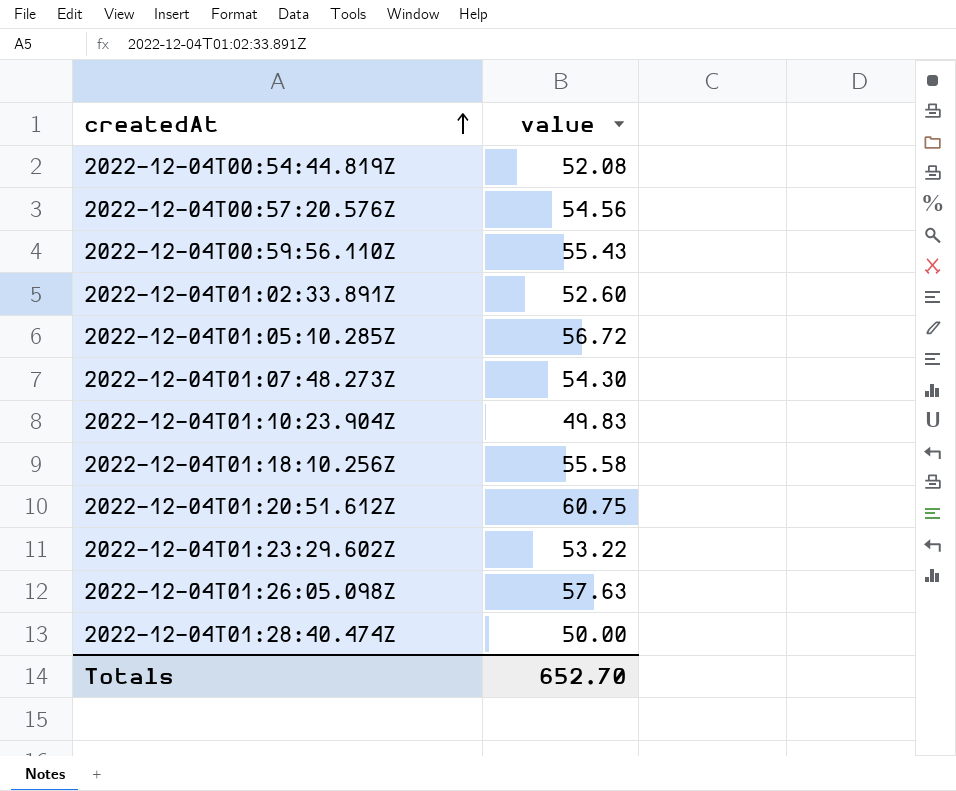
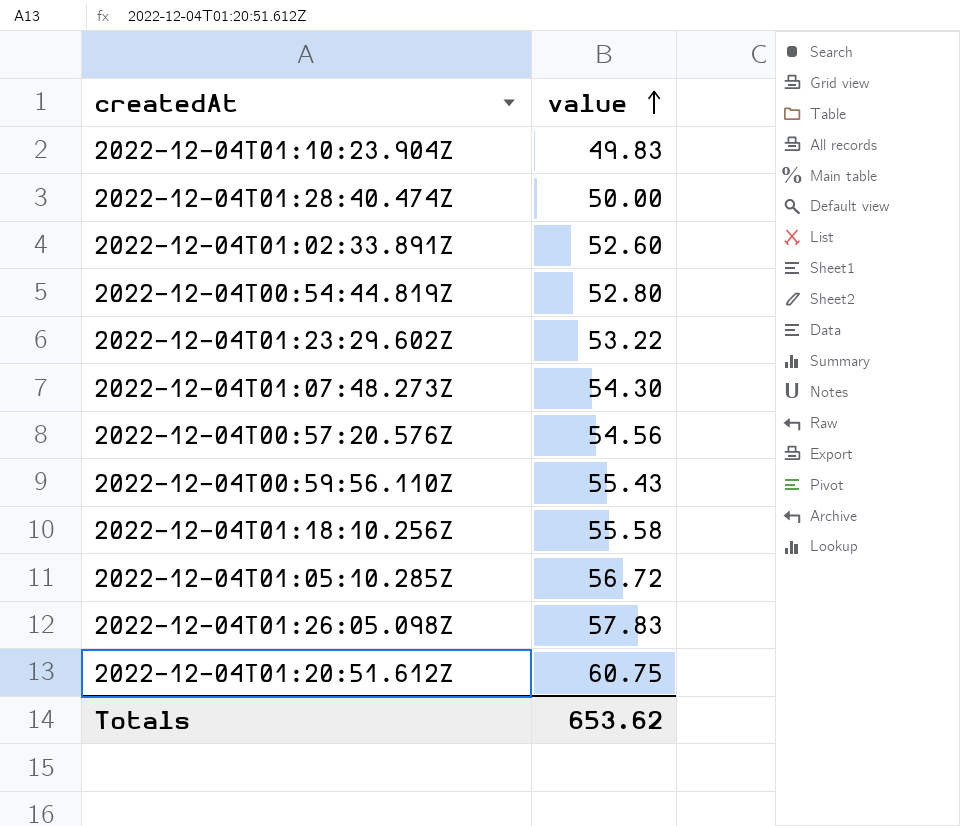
row order: createdAt ascending -> value ascending
2022-12-04T00:54:44.819Z | value: 52.08 -> 52.80
2022-12-04T01:26:05.098Z | value: 57.63 -> 57.83
Totals | value: 652.70 -> 653.62

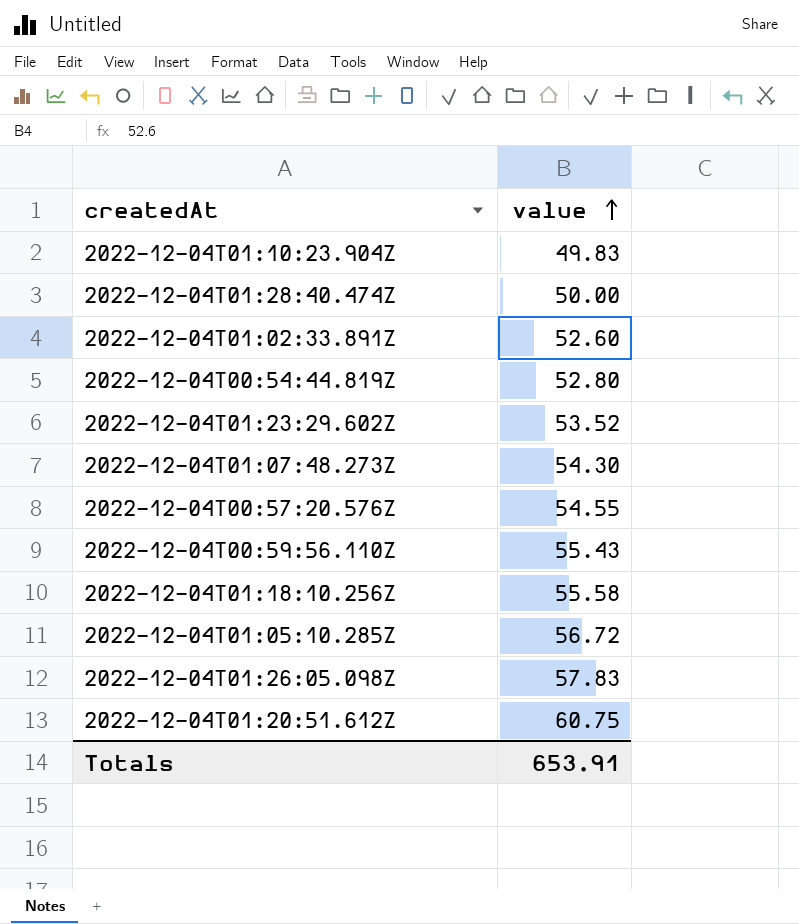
2022-12-04T01:23:29.602Z | value: 53.22 -> 53.52
2022-12-04T00:57:20.576Z | value: 54.56 -> 54.55
Totals | value: 653.62 -> 653.91

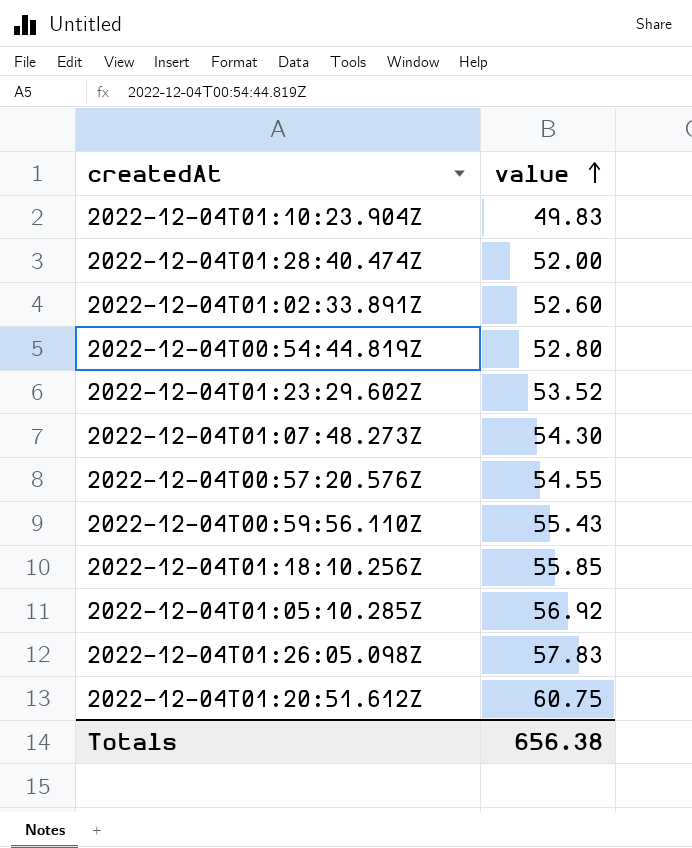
2022-12-04T01:28:40.474Z | value: 50.00 -> 52.00
2022-12-04T01:18:10.256Z | value: 55.58 -> 55.85
2022-12-04T01:05:10.285Z | value: 56.72 -> 56.92
Totals | value: 653.91 -> 656.38

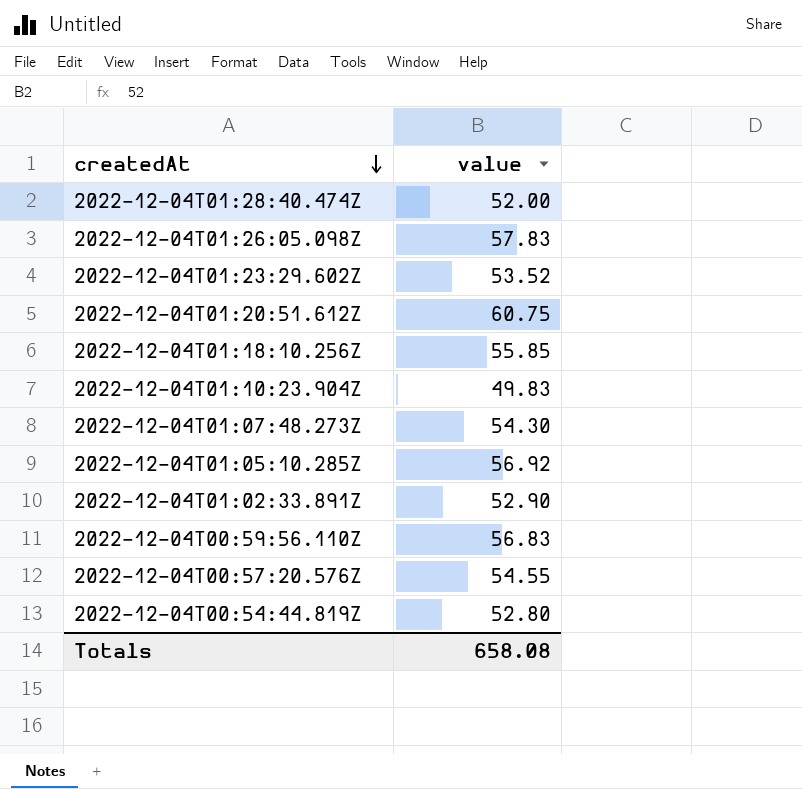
row order: value ascending -> createdAt descending
2022-12-04T01:02:33.891Z | value: 52.60 -> 52.90
2022-12-04T00:59:56.110Z | value: 55.43 -> 56.83
Totals | value: 656.38 -> 658.08

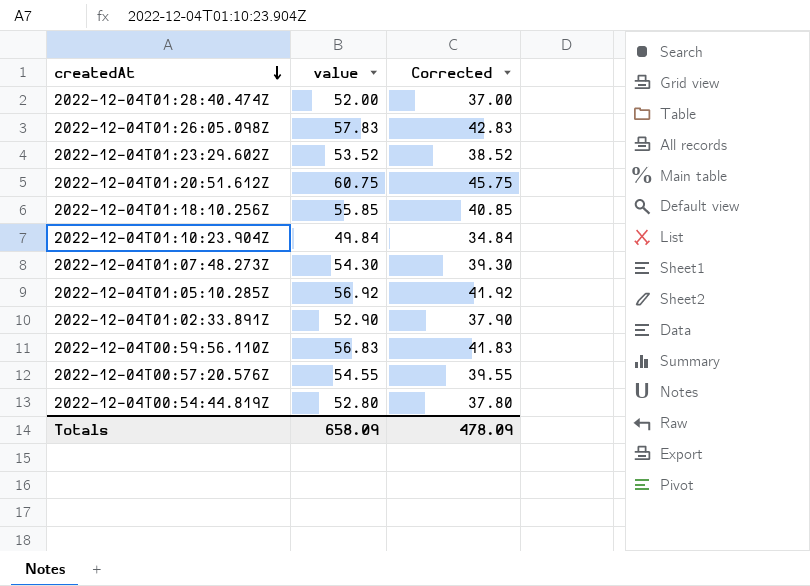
column Corrected | formula: none -> [value] - 15
2022-12-04T01:10:23.904Z | value: 49.83 -> 49.84
Totals | value: 658.08 -> 658.09

